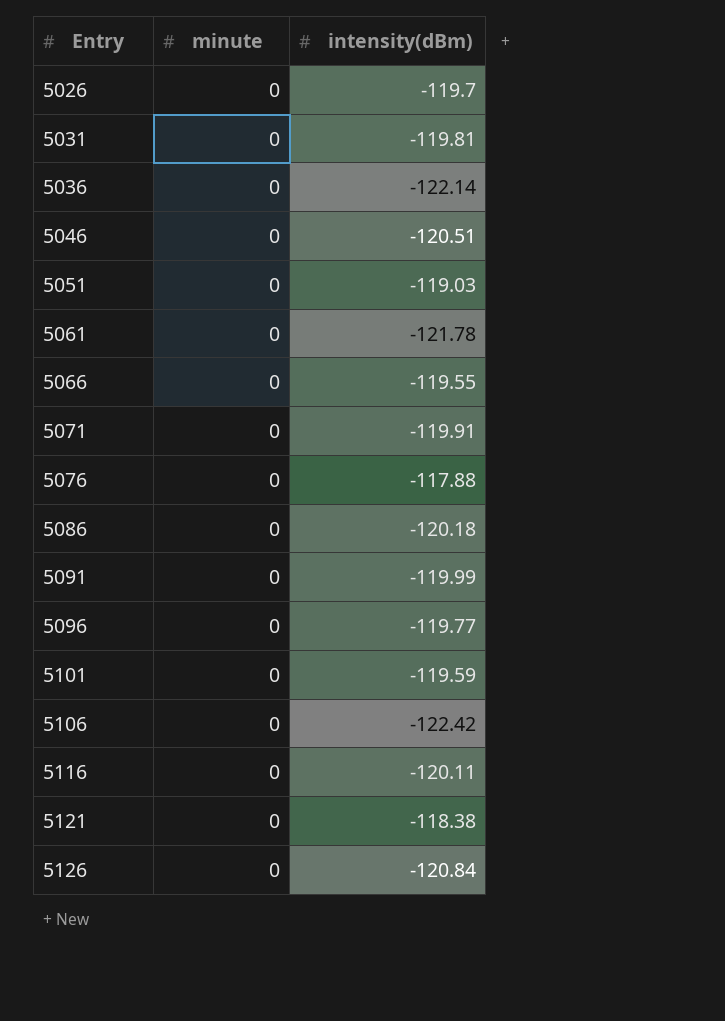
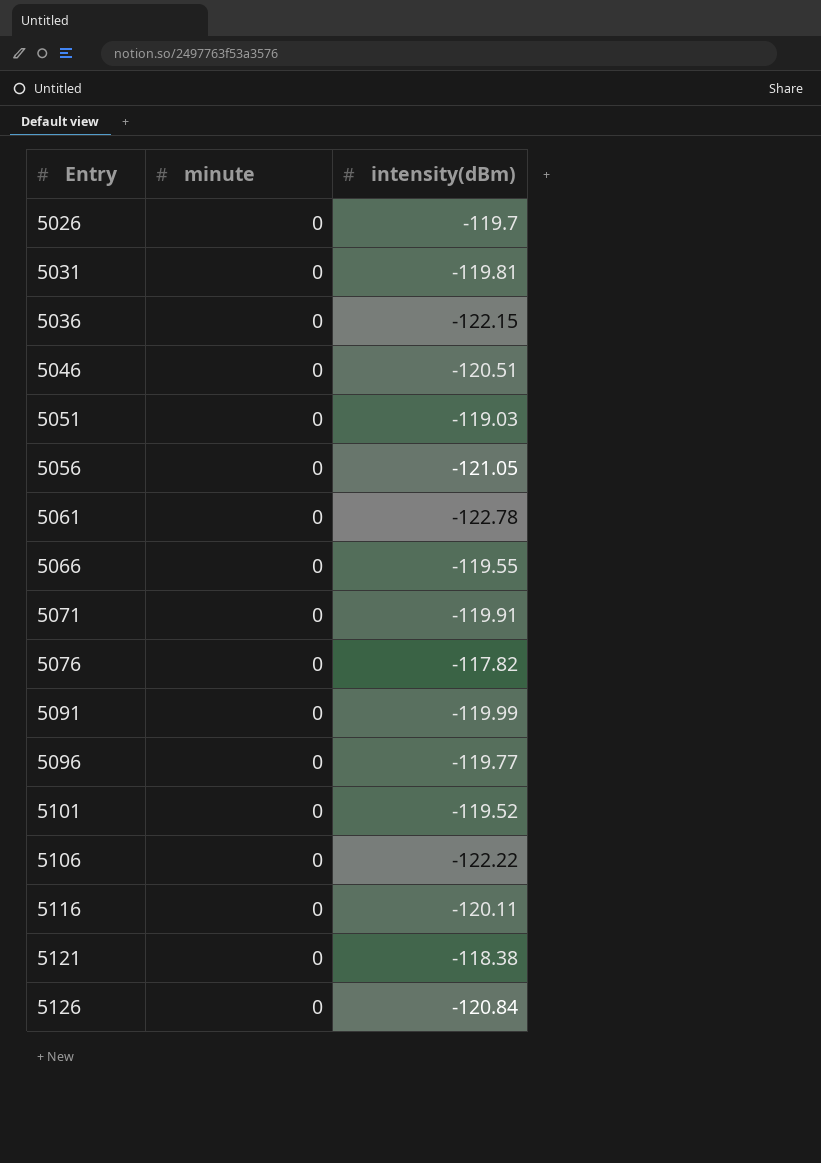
row 5086: 0 | -120.18 -> none
5036 | intensity(dBm): -122.14 -> -122.15
row 5056: none -> 0 | -121.05
5061 | intensity(dBm): -121.78 -> -122.78
5076 | intensity(dBm): -117.88 -> -117.82
5101 | intensity(dBm): -119.59 -> -119.52
5106 | intensity(dBm): -122.42 -> -122.22

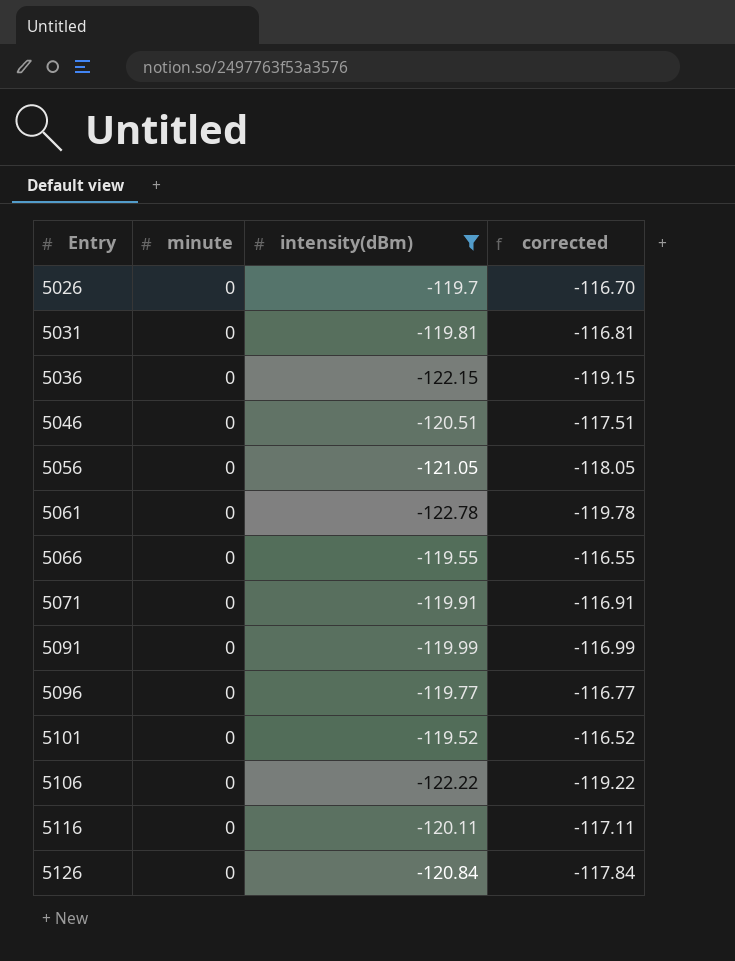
filter: none -> intensity(dBm) <= -119.52
column corrected | formula: none -> [intensity(dBm)] + 3

